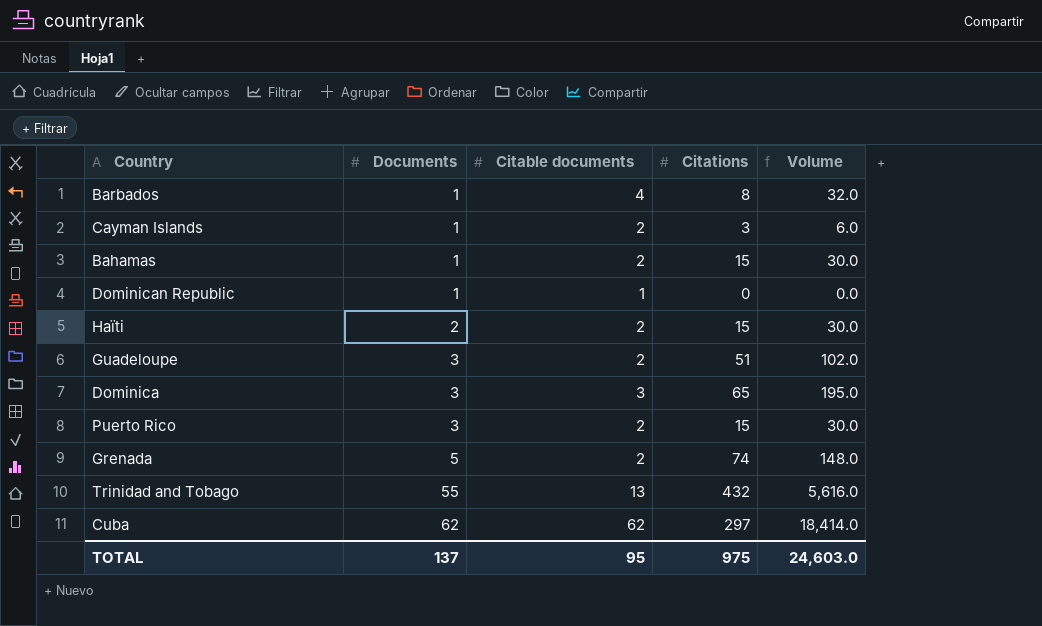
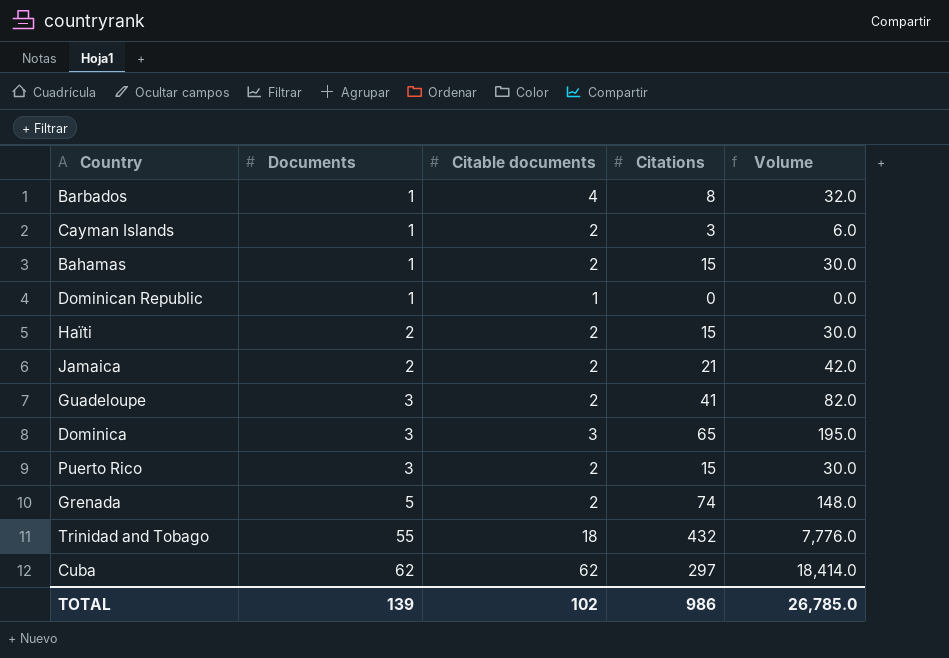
row Jamaica: none -> 2 | 2 | 21 | 42.0
Guadeloupe | Citations: 51 -> 41
Guadeloupe | Volume: 102.0 -> 82.0
Trinidad and Tobago | Citable documents: 13 -> 18
Trinidad and Tobago | Volume: 5,616.0 -> 7,776.0
TOTAL | Documents: 137 -> 139
TOTAL | Citable documents: 95 -> 102
TOTAL | Citations: 975 -> 986
TOTAL | Volume: 24,603.0 -> 26,785.0

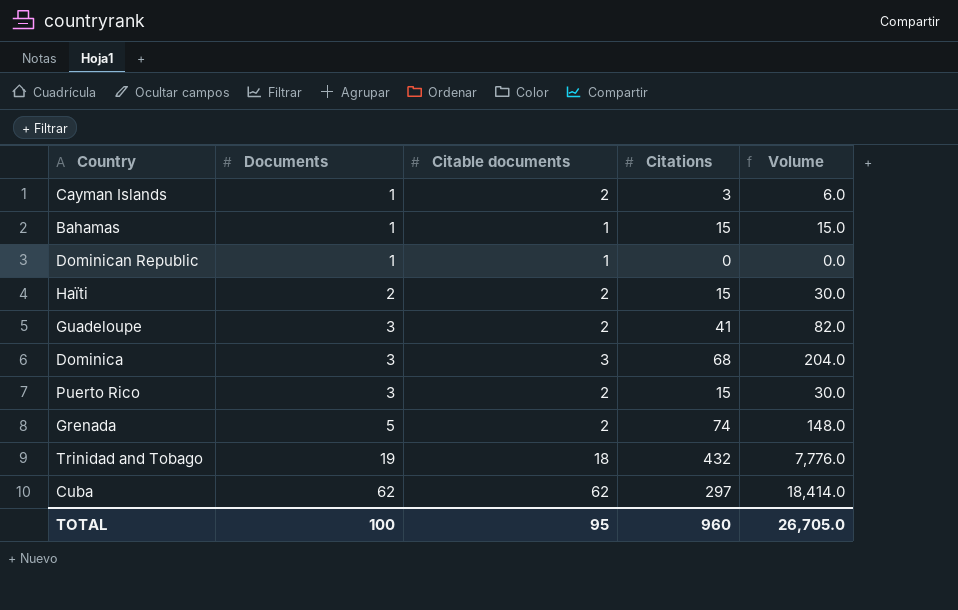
row Barbados: 1 | 4 | 8 | 32.0 -> none
row Jamaica: 2 | 2 | 21 | 42.0 -> none
Bahamas | Citable documents: 2 -> 1
Bahamas | Volume: 30.0 -> 15.0
Dominica | Citations: 65 -> 68
Dominica | Volume: 195.0 -> 204.0
Trinidad and Tobago | Documents: 55 -> 19
TOTAL | Documents: 139 -> 100
TOTAL | Citable documents: 102 -> 95
TOTAL | Citations: 986 -> 960
TOTAL | Volume: 26,785.0 -> 26,705.0

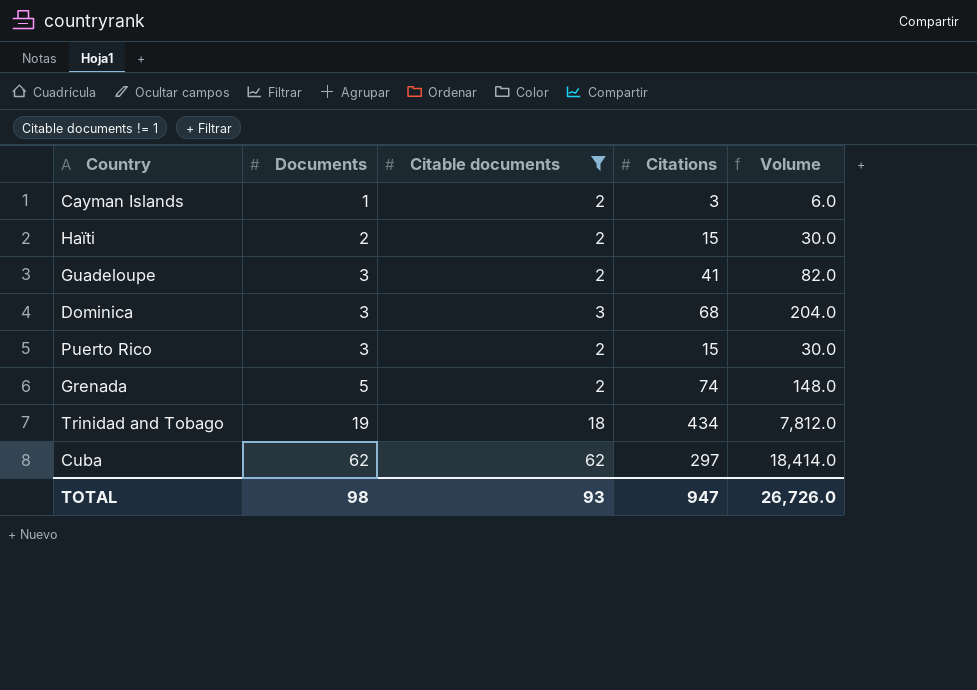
filter: none -> Citable documents != 1
Trinidad and Tobago | Citations: 432 -> 434
Trinidad and Tobago | Volume: 7,776.0 -> 7,812.0
TOTAL | Documents: 100 -> 98
TOTAL | Citable documents: 95 -> 93
TOTAL | Citations: 960 -> 947
TOTAL | Volume: 26,705.0 -> 26,726.0

